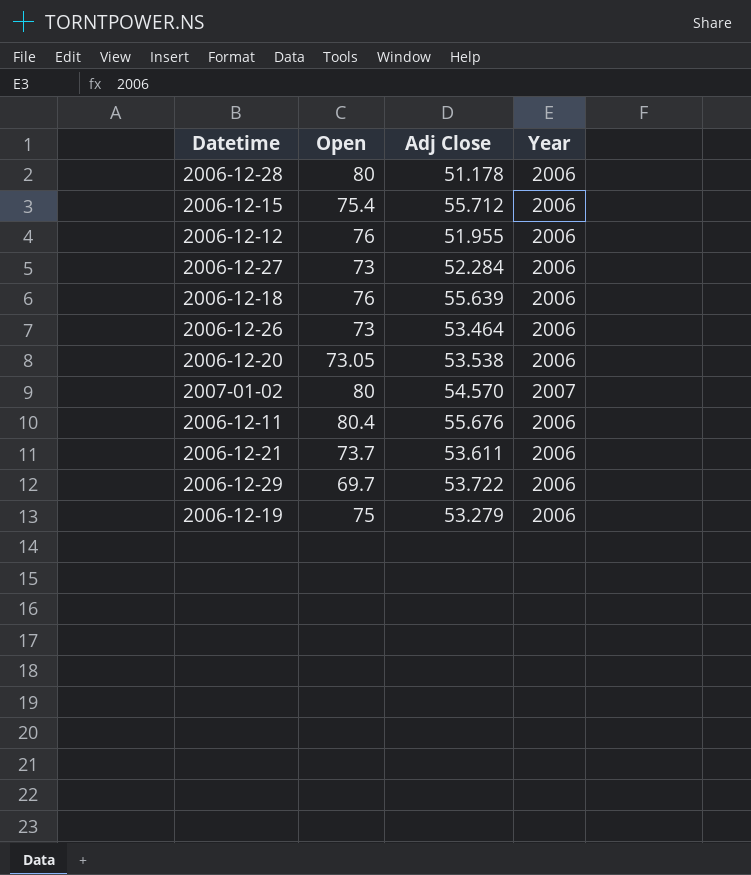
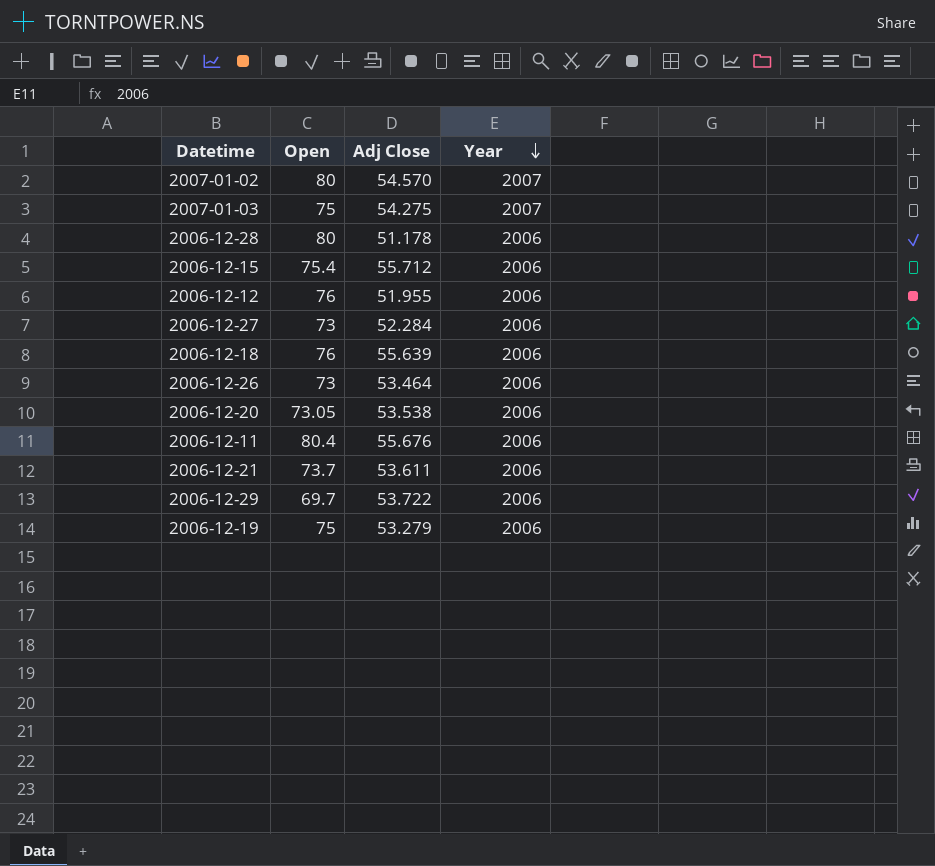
row order: none -> Year descending
row 2007-01-03: none -> 75 | 54.275 | 2007

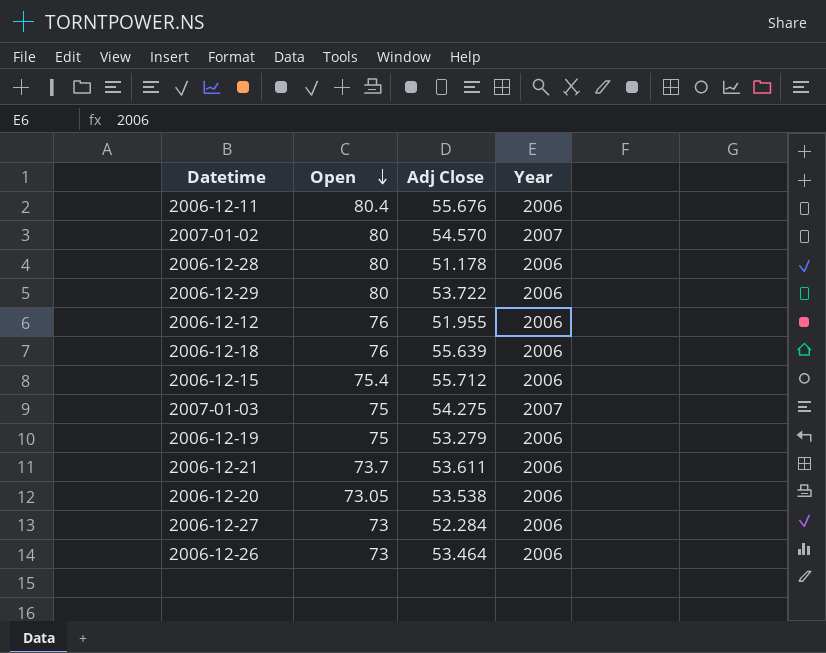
row order: Year descending -> Open descending
2006-12-29 | Open: 69.7 -> 80

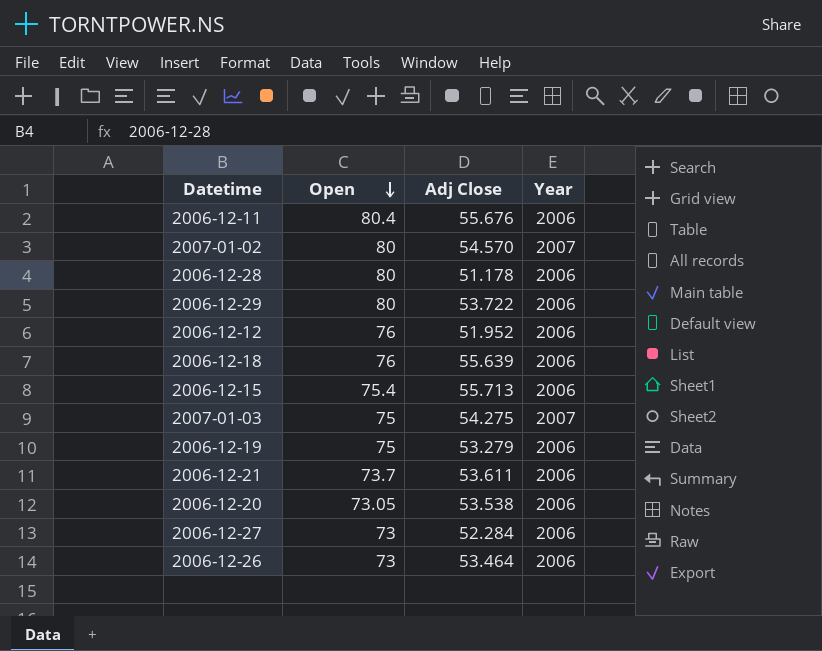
2006-12-12 | Adj Close: 51.955 -> 51.952
2006-12-15 | Adj Close: 55.712 -> 55.713

